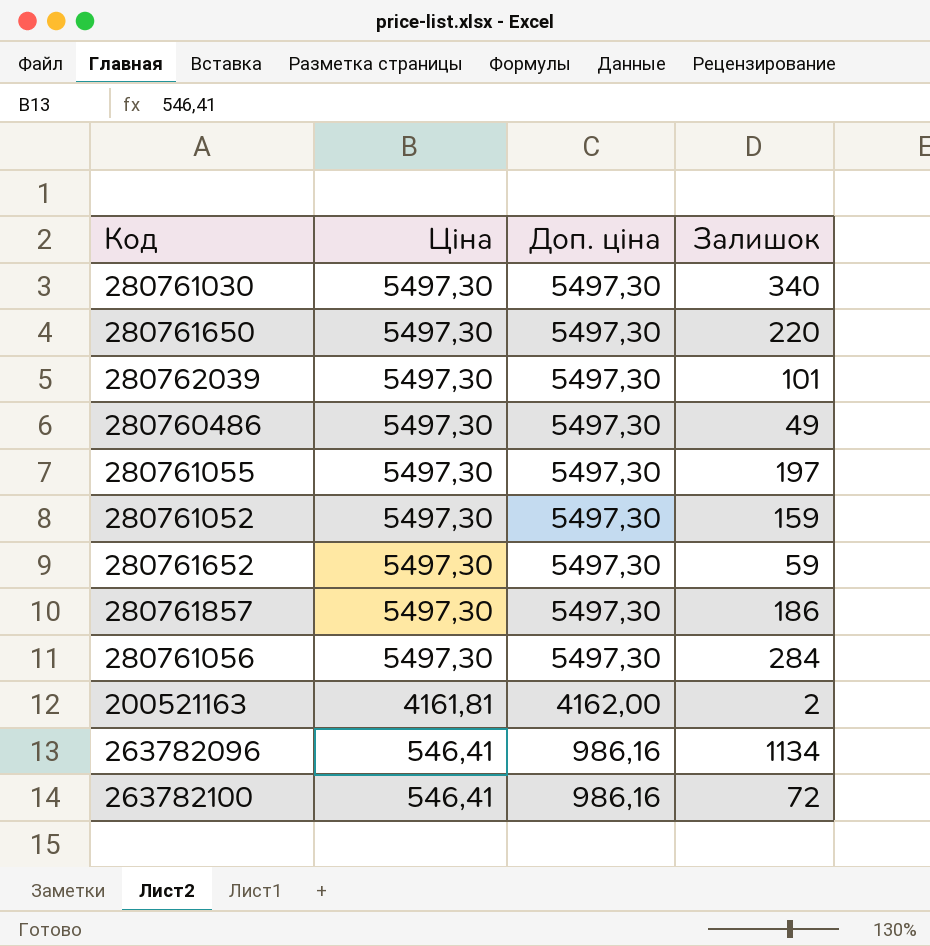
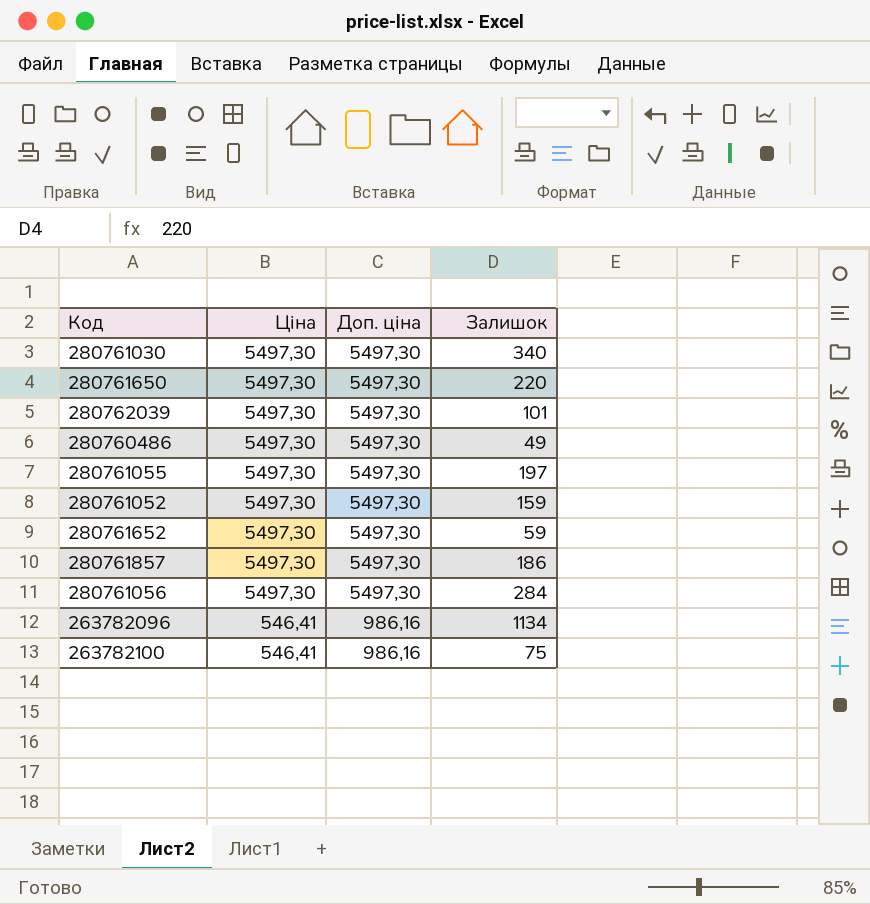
row 200521163: 4161,81 | 4162,00 | 2 -> none
263782100 | Залишок: 72 -> 75

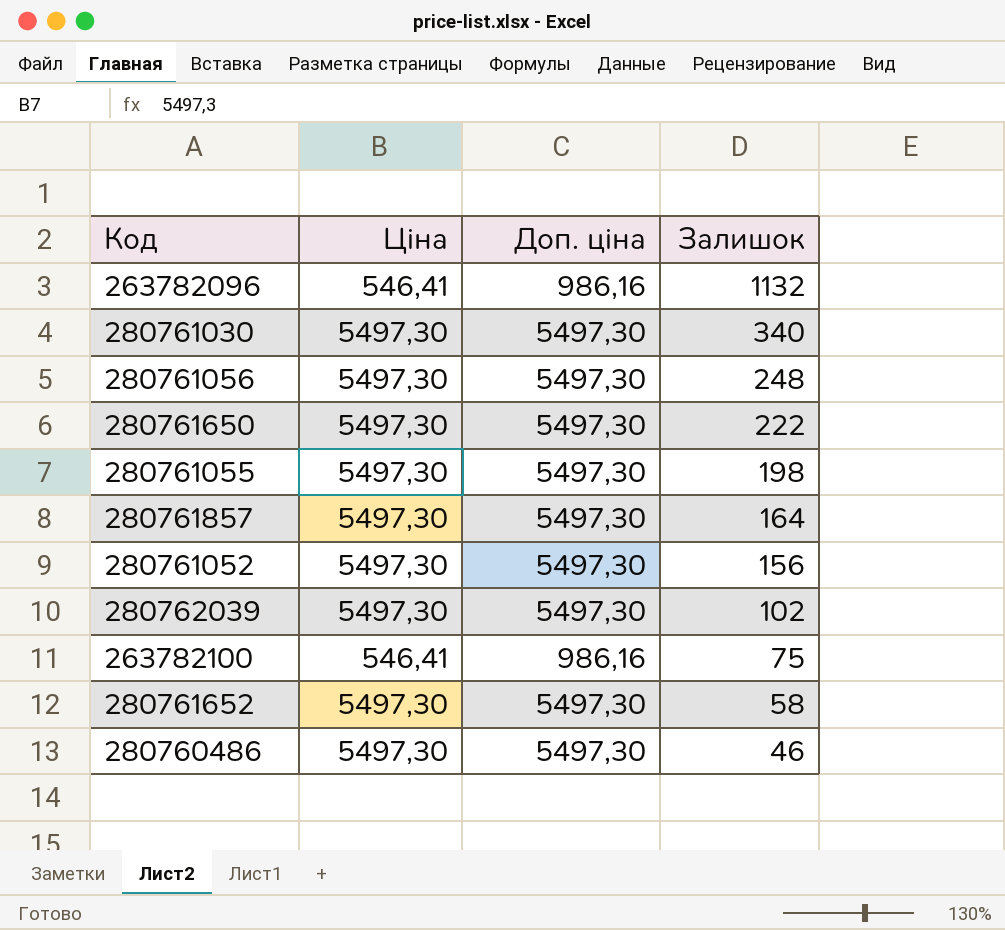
row order: Ціна descending -> Залишок descending
263782096 | Залишок: 1134 -> 1132
280761056 | Залишок: 284 -> 248
280761650 | Залишок: 220 -> 222
280761055 | Залишок: 197 -> 198
280761857 | Залишок: 186 -> 164
280761052 | Залишок: 159 -> 156
280762039 | Залишок: 101 -> 102
280761652 | Залишок: 59 -> 58
280760486 | Залишок: 49 -> 46

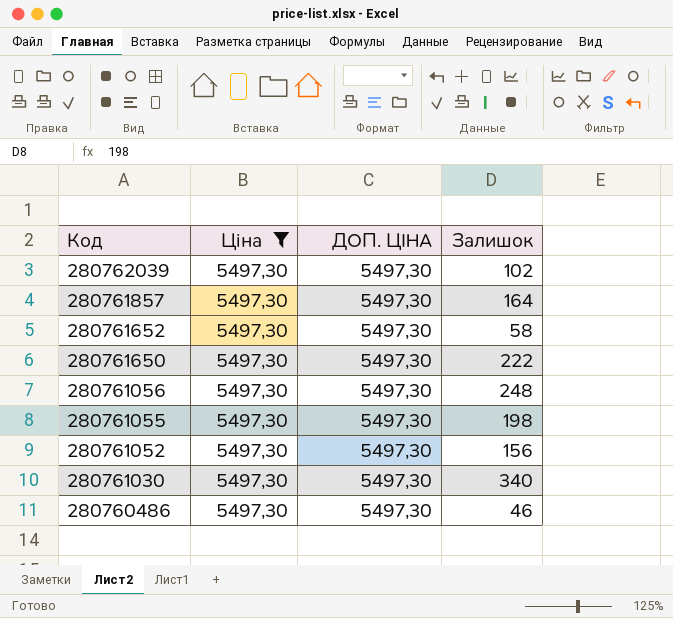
filter: none -> Ціна = 5497,30
row order: Залишок descending -> Код descending
column name: Доп. ціна -> ДОП. ЦІНА

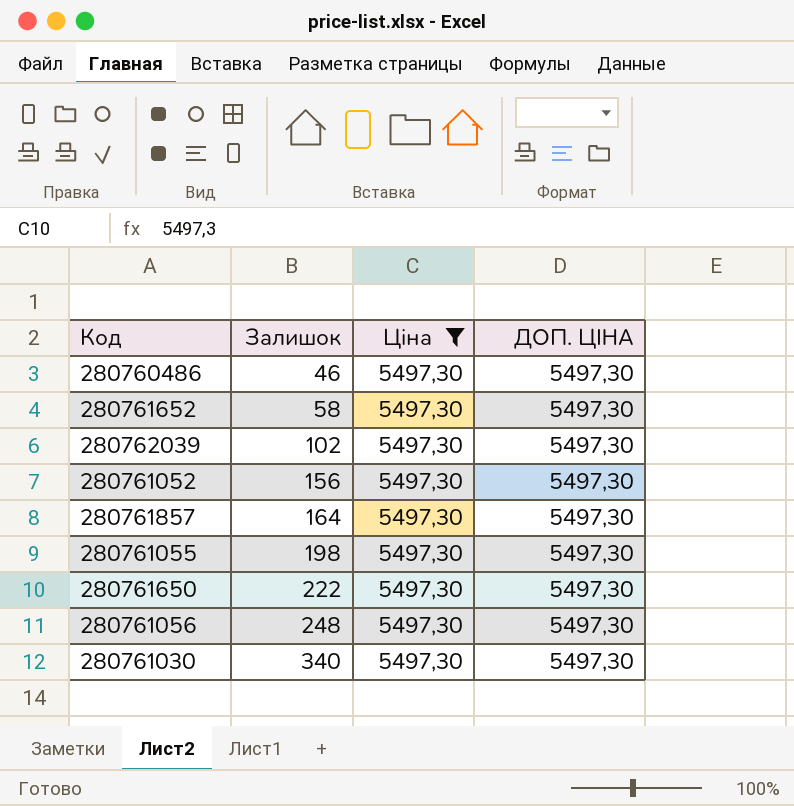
row order: Код descending -> Залишок ascending
column Залишок | position: 4 -> 2

